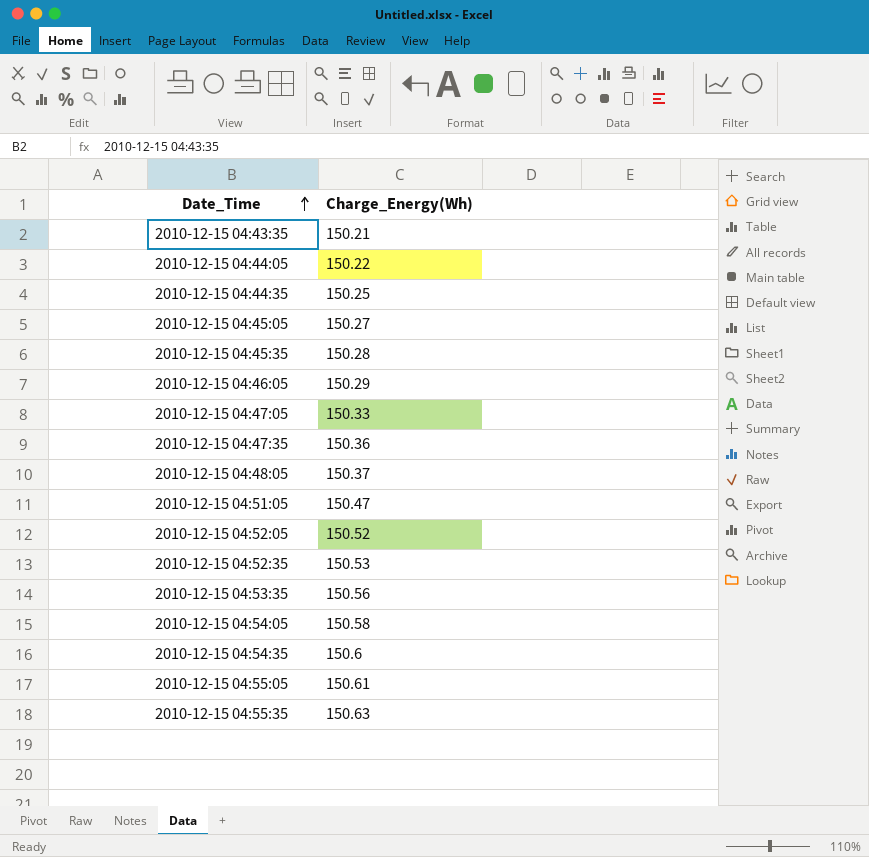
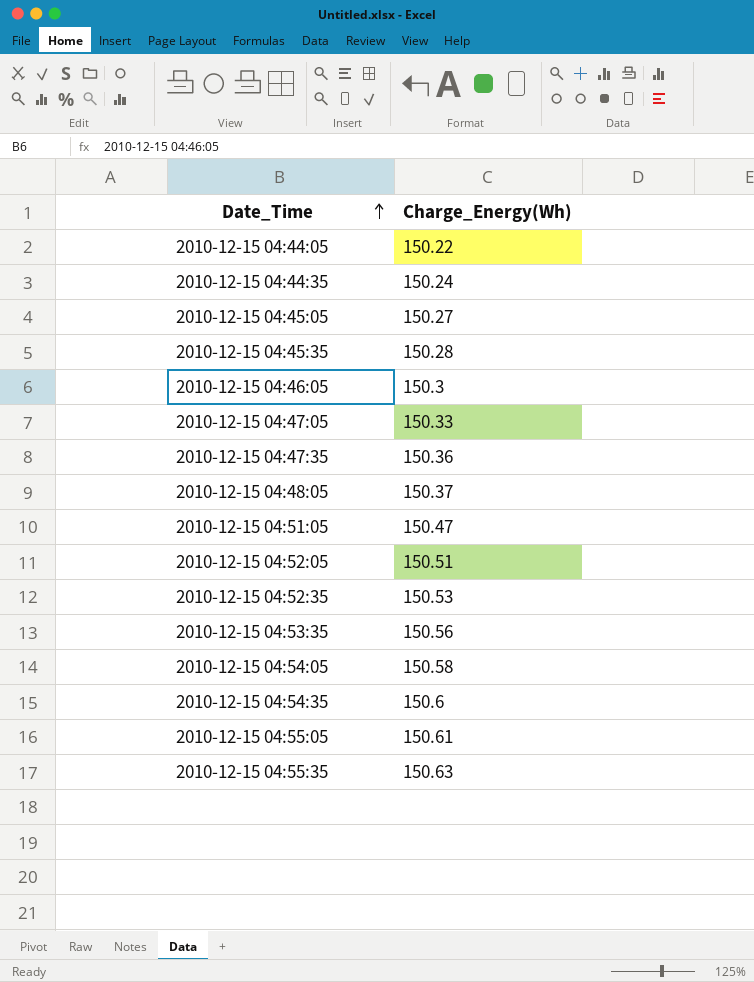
row 2010-12-15 04:43:35: 150.21 -> none
2010-12-15 04:44:35 | Charge_Energy(Wh): 150.25 -> 150.24
2010-12-15 04:46:05 | Charge_Energy(Wh): 150.29 -> 150.3
2010-12-15 04:52:05 | Charge_Energy(Wh): 150.52 -> 150.51

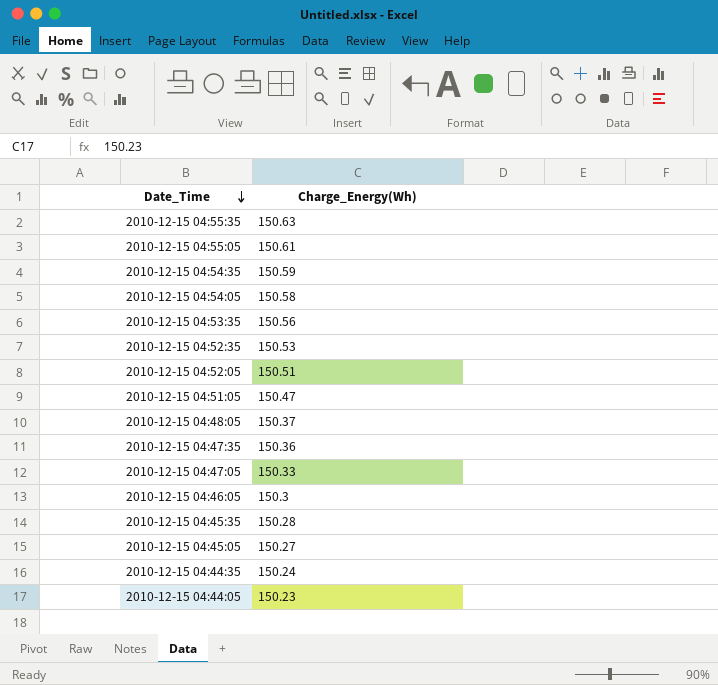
row order: Date_Time ascending -> Date_Time descending
2010-12-15 04:54:35 | Charge_Energy(Wh): 150.6 -> 150.59
2010-12-15 04:44:05 | Charge_Energy(Wh): 150.22 -> 150.23

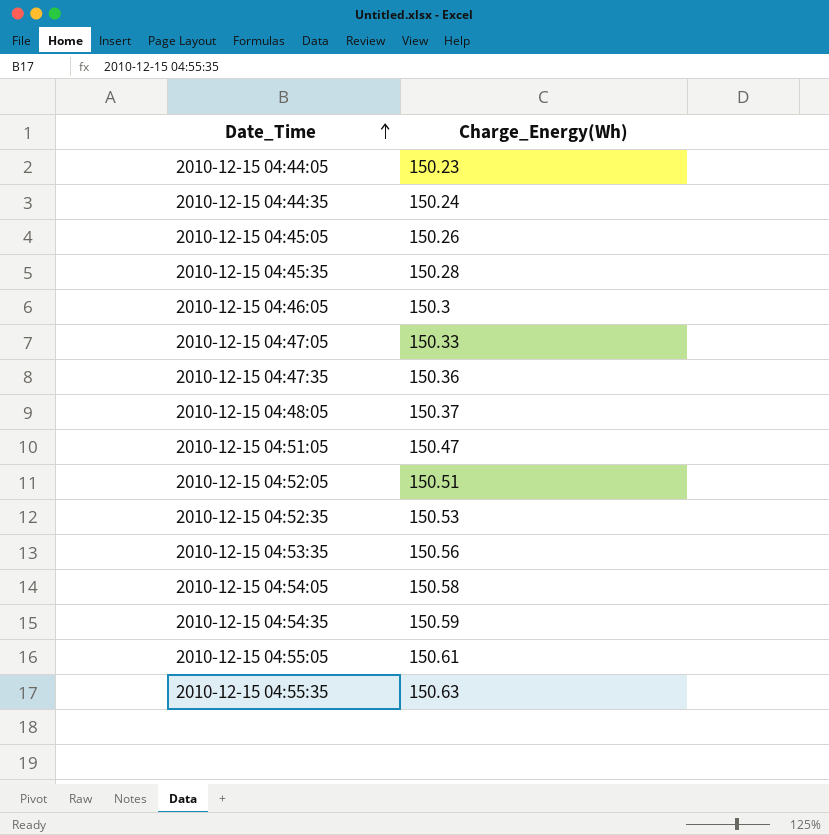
row order: Date_Time descending -> Date_Time ascending
2010-12-15 04:45:05 | Charge_Energy(Wh): 150.27 -> 150.26

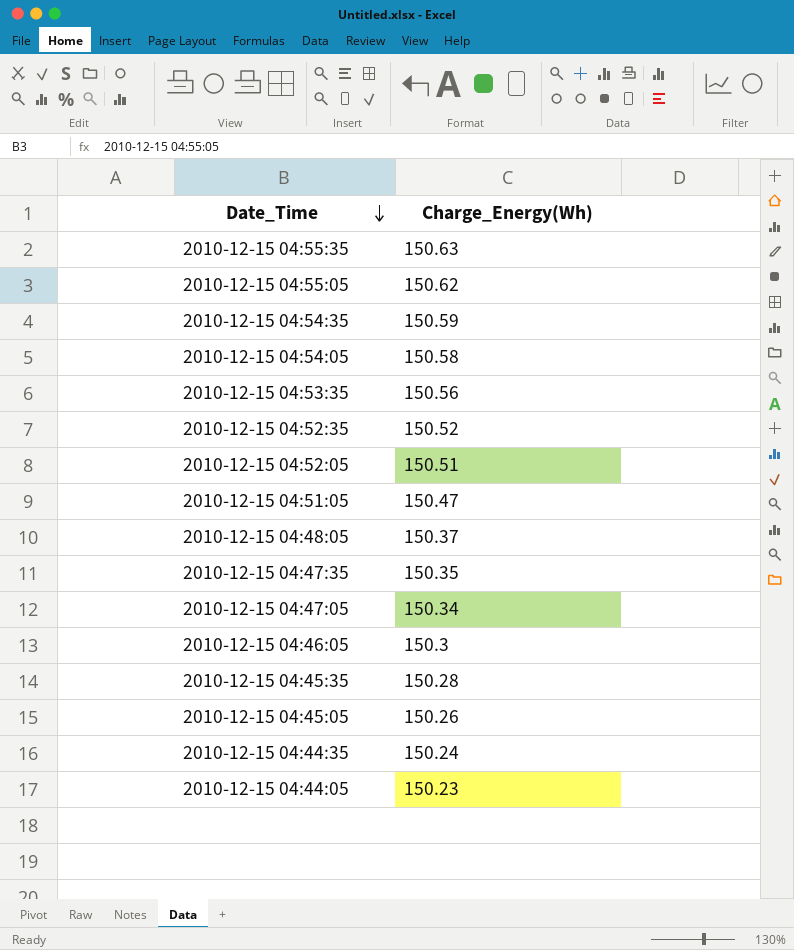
row order: Date_Time ascending -> Date_Time descending
2010-12-15 04:55:05 | Charge_Energy(Wh): 150.61 -> 150.62
2010-12-15 04:52:35 | Charge_Energy(Wh): 150.53 -> 150.52
2010-12-15 04:47:35 | Charge_Energy(Wh): 150.36 -> 150.35
2010-12-15 04:47:05 | Charge_Energy(Wh): 150.33 -> 150.34

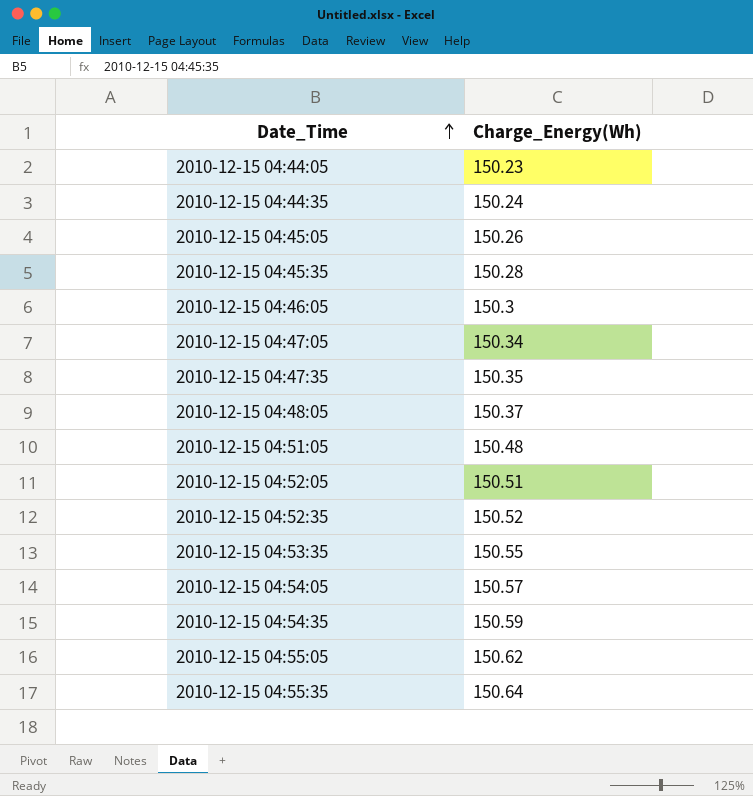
row order: Date_Time descending -> Date_Time ascending
2010-12-15 04:51:05 | Charge_Energy(Wh): 150.47 -> 150.48
2010-12-15 04:53:35 | Charge_Energy(Wh): 150.56 -> 150.55
2010-12-15 04:54:05 | Charge_Energy(Wh): 150.58 -> 150.57
2010-12-15 04:55:35 | Charge_Energy(Wh): 150.63 -> 150.64

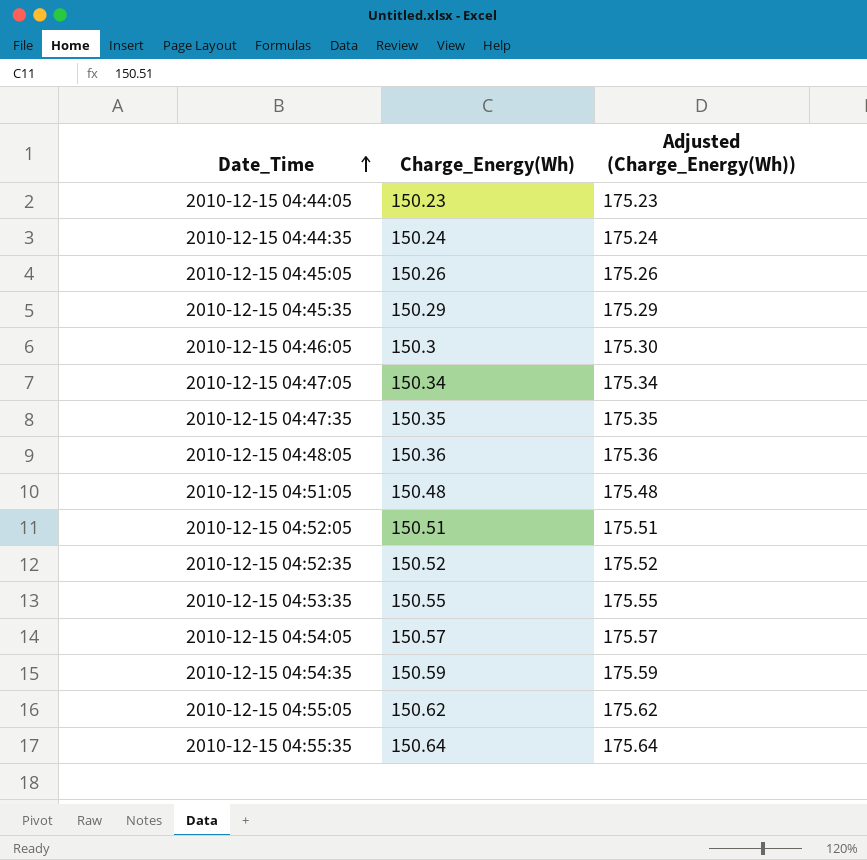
column Adjusted (Charge_Energy(Wh)) | formula: none -> [Charge_Energy(Wh)] + 25
2010-12-15 04:45:35 | Charge_Energy(Wh): 150.28 -> 150.29
2010-12-15 04:48:05 | Charge_Energy(Wh): 150.37 -> 150.36

